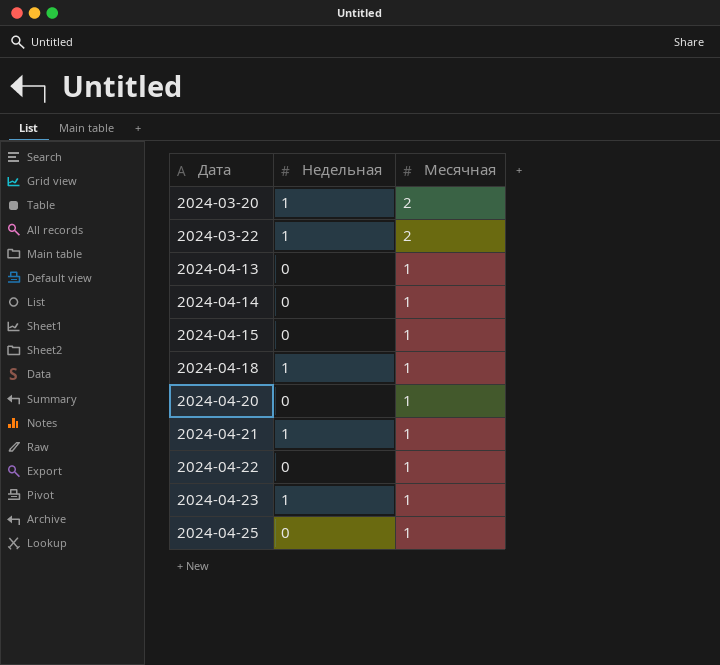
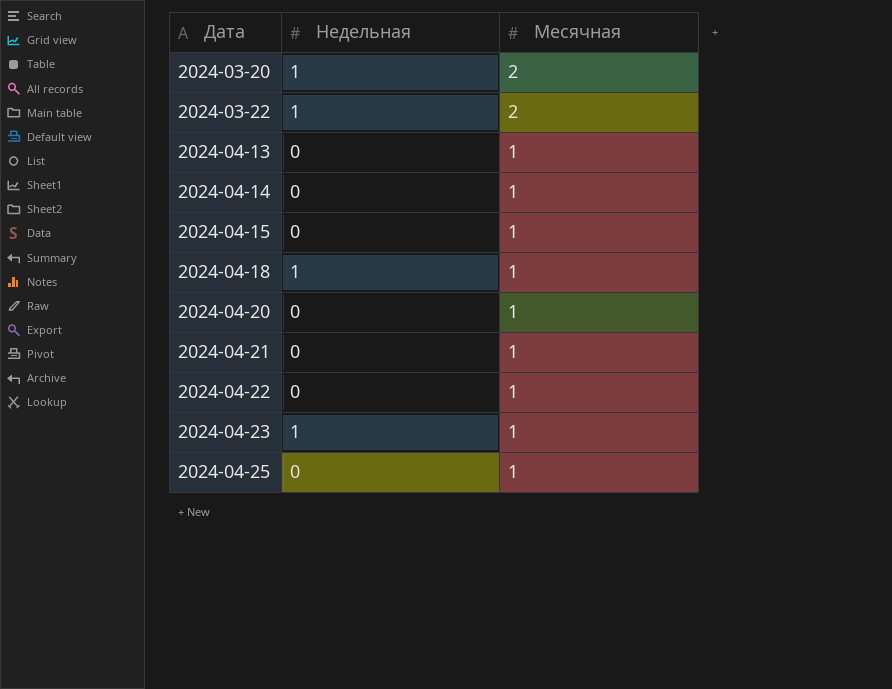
2024-04-21 | Недельная: 1 -> 0

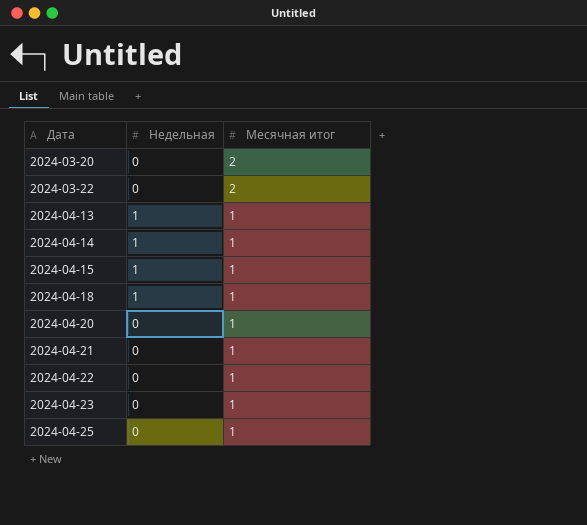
column name: Месячная -> Месячная итог
2024-03-20 | Недельная: 1 -> 0
2024-03-22 | Недельная: 1 -> 0
2024-04-13 | Недельная: 0 -> 1
2024-04-14 | Недельная: 0 -> 1
2024-04-15 | Недельная: 0 -> 1
2024-04-23 | Недельная: 1 -> 0

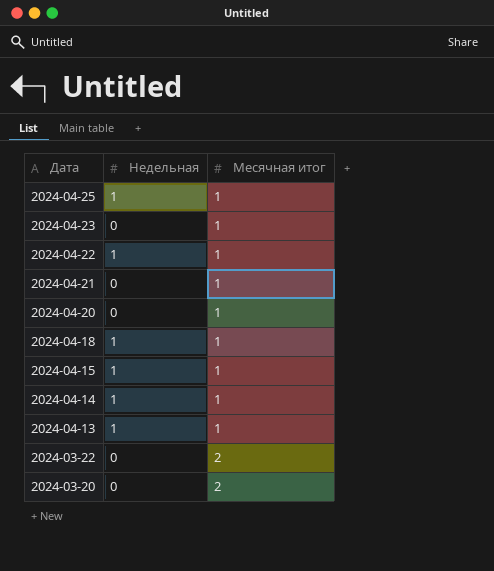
row order: Дата ascending -> Дата descending
2024-04-25 | Недельная: 0 -> 1
2024-04-22 | Недельная: 0 -> 1

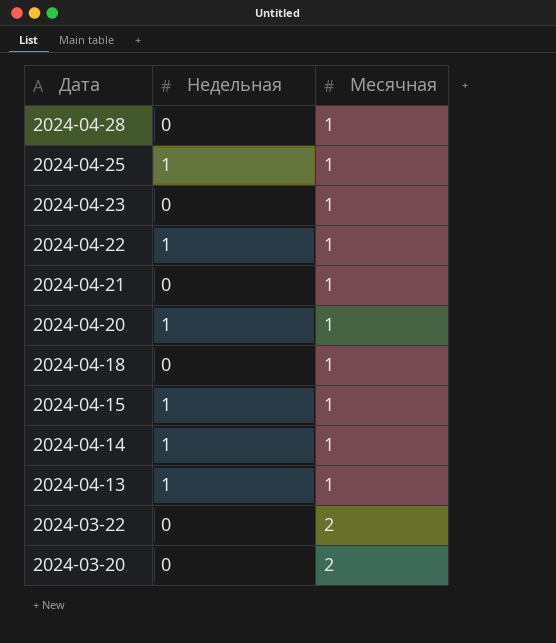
column name: Месячная итог -> Месячная
row 2024-04-28: none -> 0 | 1
2024-04-20 | Недельная: 0 -> 1
2024-04-18 | Недельная: 1 -> 0

